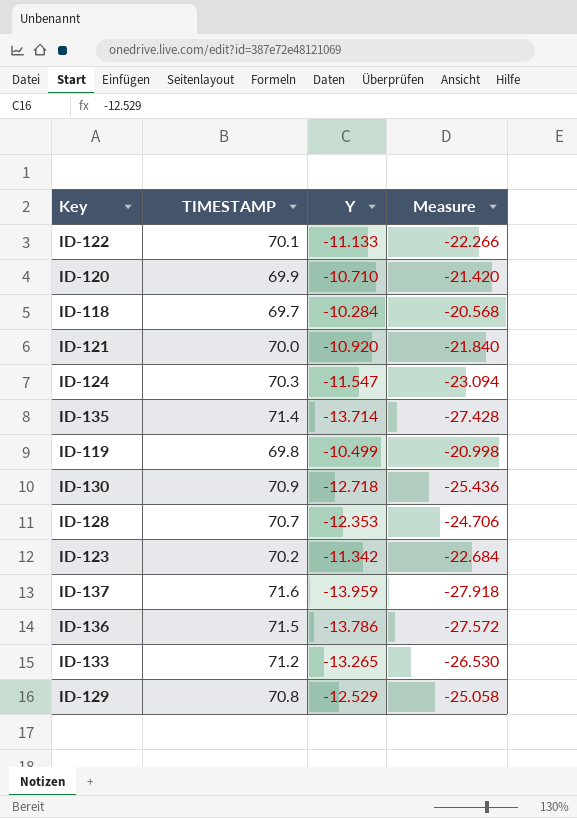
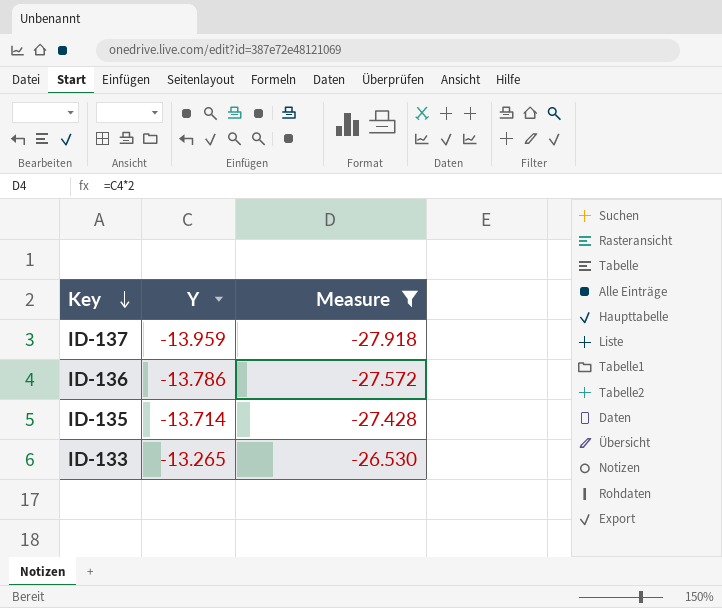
filter: none -> Measure <= -26.530
row order: none -> Key descending
column TIMESTAMP | position: 2 -> none

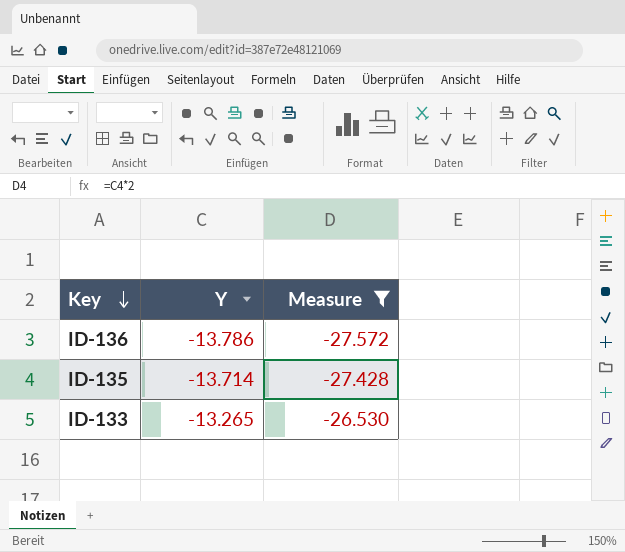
row ID-137: -13.959 | -27.918 -> none

